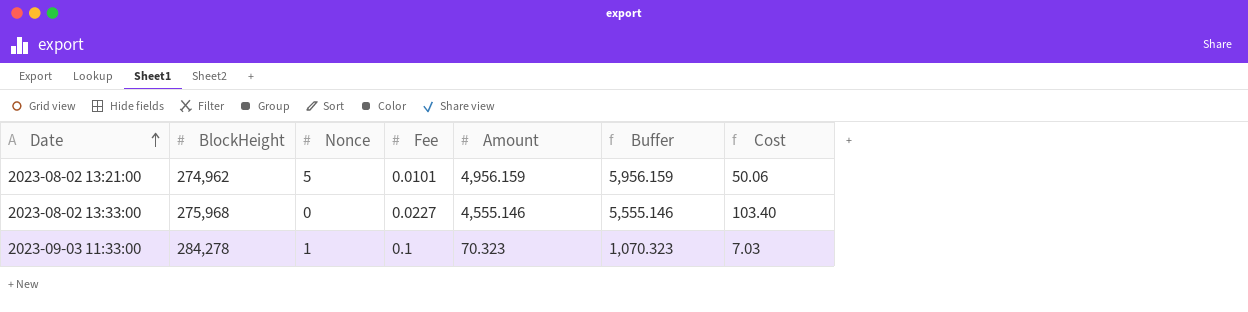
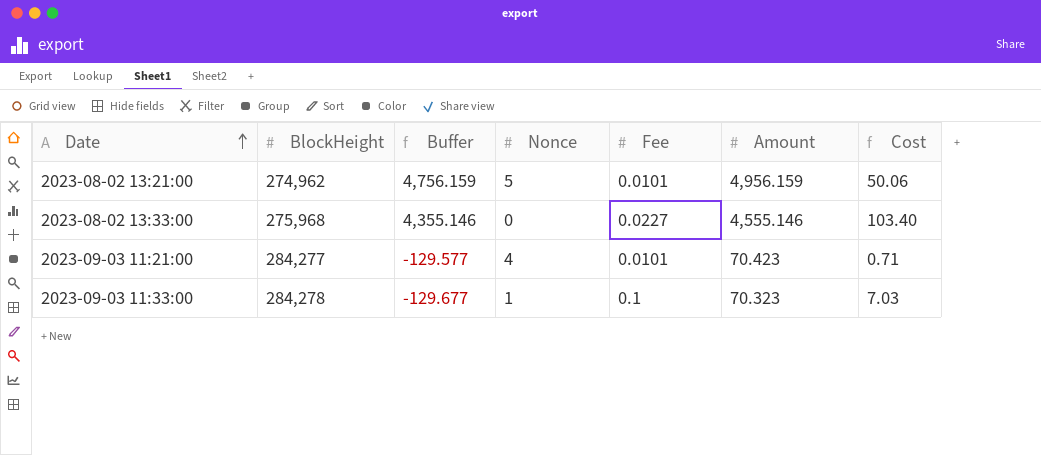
column Buffer | formula: [Amount] + 1000 -> [Amount] - 200
column Buffer | position: 6 -> 3
row 2023-09-03 11:21:00: none -> 284,277 | -129.577 | 4 | 0.0101 | 70.423 | 0.71

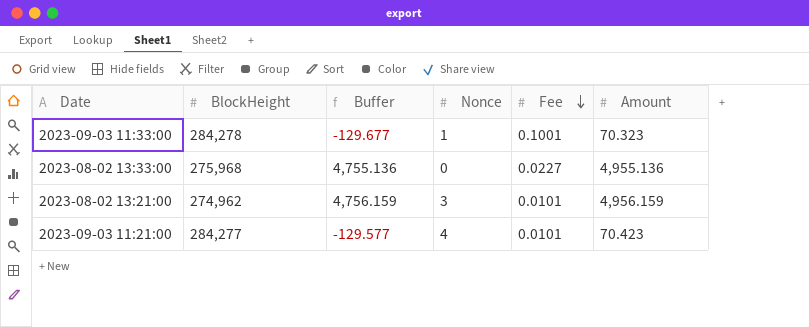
row order: Date ascending -> Fee descending
column Cost | formula: [Fee] * [Amount] -> none
2023-09-03 11:33:00 | Fee: 0.1 -> 0.1001
2023-08-02 13:33:00 | Buffer: 4,355.146 -> 4,755.136
2023-08-02 13:33:00 | Amount: 4,555.146 -> 4,955.136
2023-08-02 13:21:00 | Nonce: 5 -> 3

